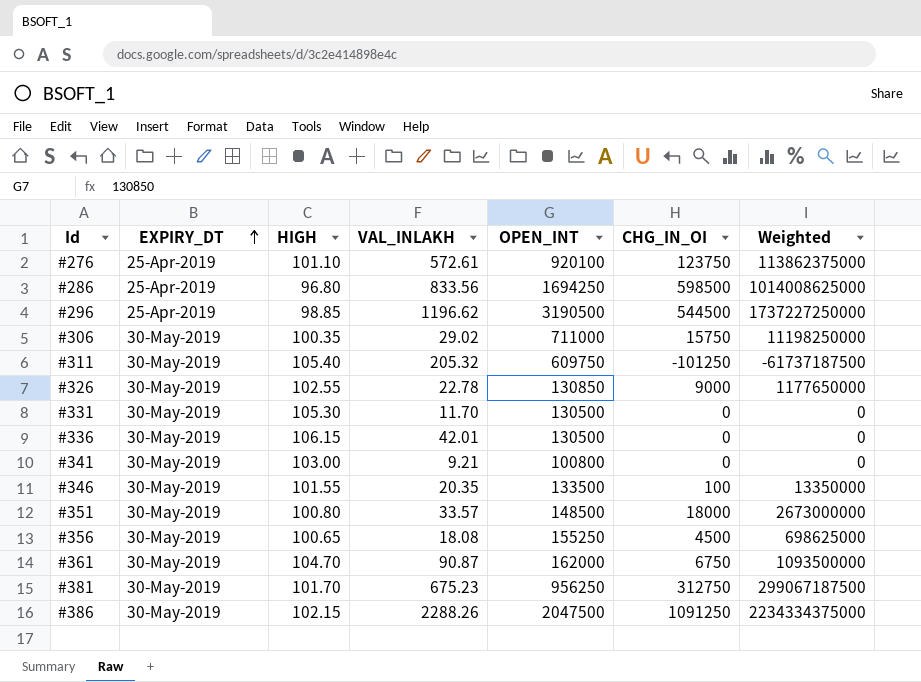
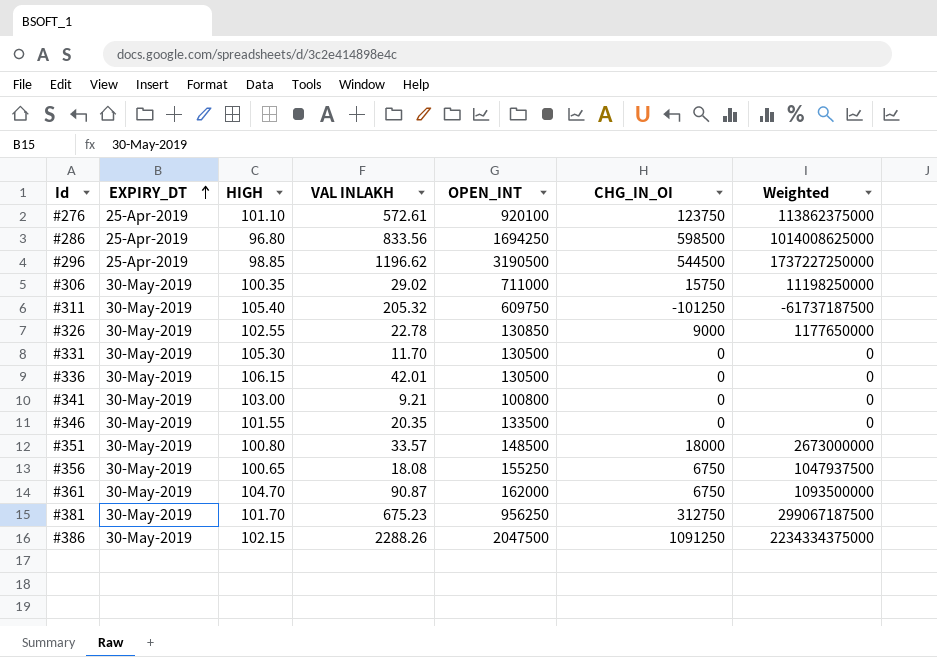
column name: VAL_INLAKH -> VAL INLAKH
#346 | CHG_IN_OI: 100 -> 0
#346 | Weighted: 13350000 -> 0
#356 | CHG_IN_OI: 4500 -> 6750
#356 | Weighted: 698625000 -> 1047937500

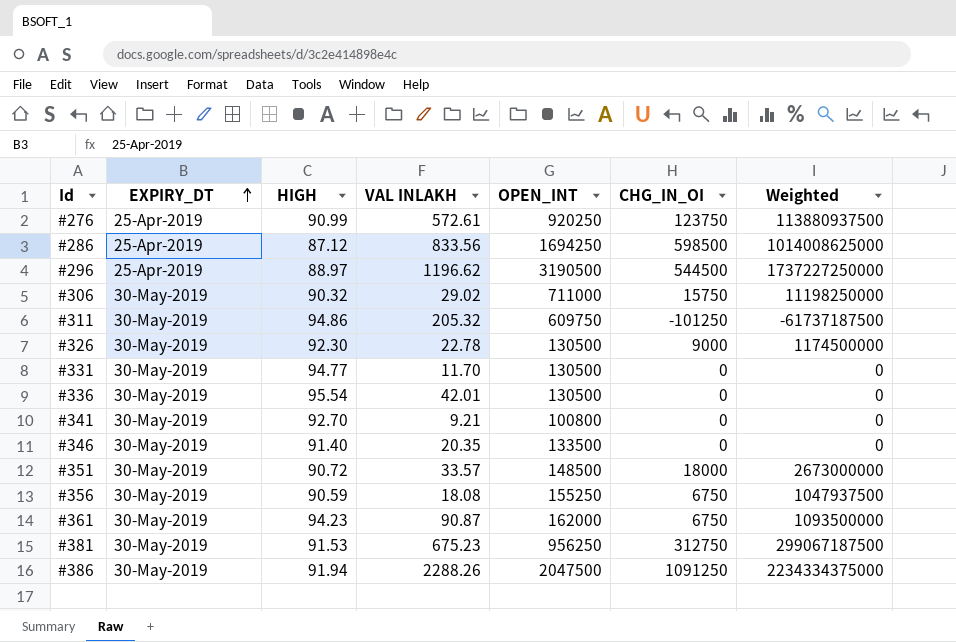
#276 | HIGH: 101.10 -> 90.99
#276 | OPEN_INT: 920100 -> 920250
#276 | Weighted: 113862375000 -> 113880937500
#286 | HIGH: 96.80 -> 87.12
#296 | HIGH: 98.85 -> 88.97
#306 | HIGH: 100.35 -> 90.32
#311 | HIGH: 105.40 -> 94.86
#326 | HIGH: 102.55 -> 92.30
#326 | OPEN_INT: 130850 -> 130500
#326 | Weighted: 1177650000 -> 1174500000
#331 | HIGH: 105.30 -> 94.77
#336 | HIGH: 106.15 -> 95.54
#341 | HIGH: 103.00 -> 92.70
#346 | HIGH: 101.55 -> 91.40
#351 | HIGH: 100.80 -> 90.72
#356 | HIGH: 100.65 -> 90.59
#361 | HIGH: 104.70 -> 94.23
#381 | HIGH: 101.70 -> 91.53
#386 | HIGH: 102.15 -> 91.94

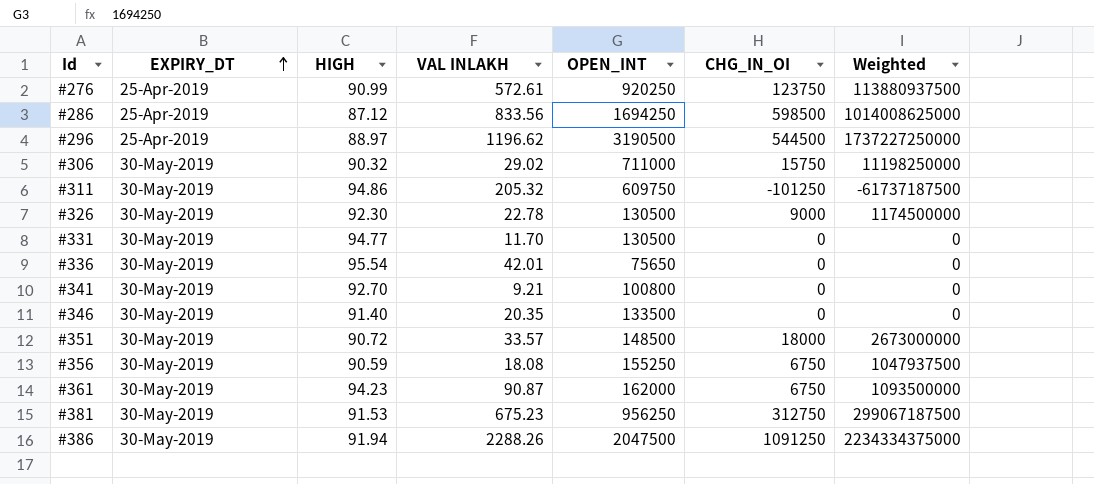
#336 | OPEN_INT: 130500 -> 75650

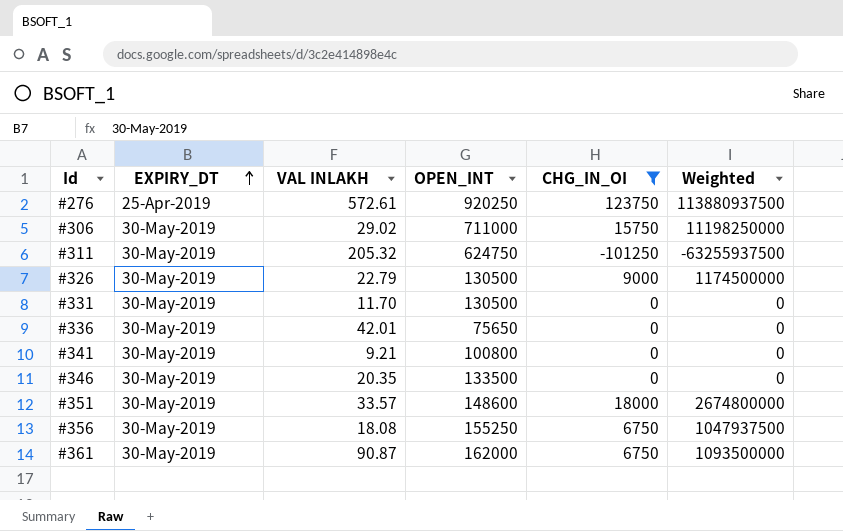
filter: none -> CHG_IN_OI <= 123750
column HIGH | position: 3 -> none
#311 | OPEN_INT: 609750 -> 624750
#311 | Weighted: -61737187500 -> -63255937500
#326 | VAL INLAKH: 22.78 -> 22.79
#351 | OPEN_INT: 148500 -> 148600
#351 | Weighted: 2673000000 -> 2674800000

